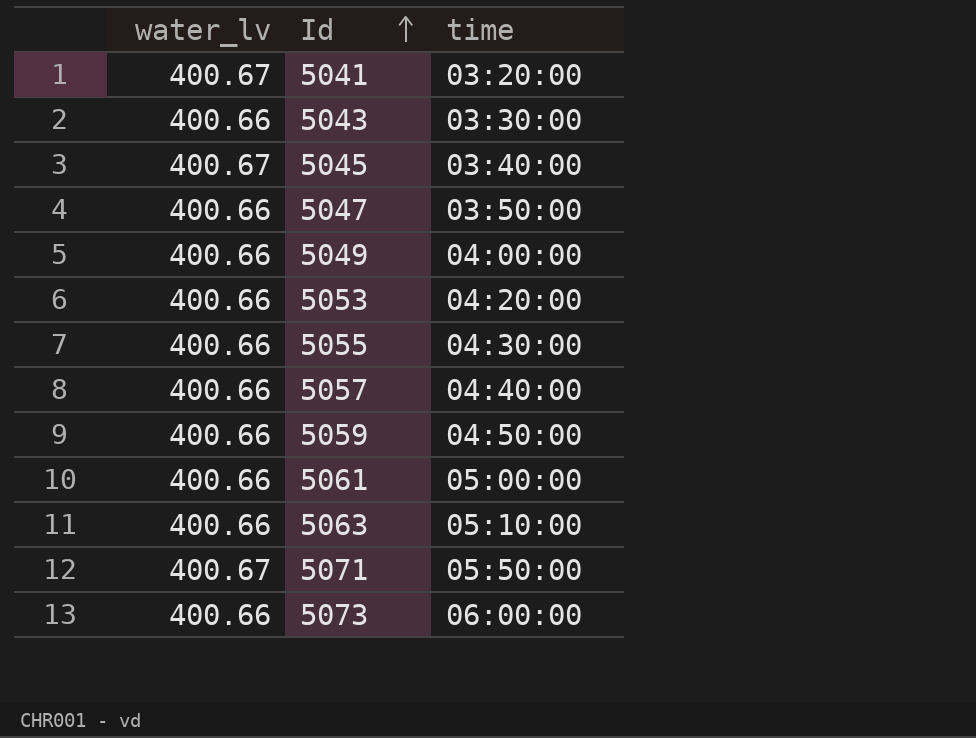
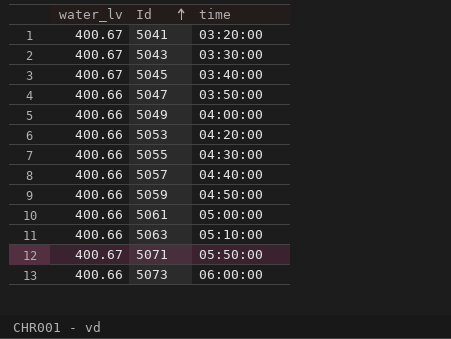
5043 | water_lv: 400.66 -> 400.67

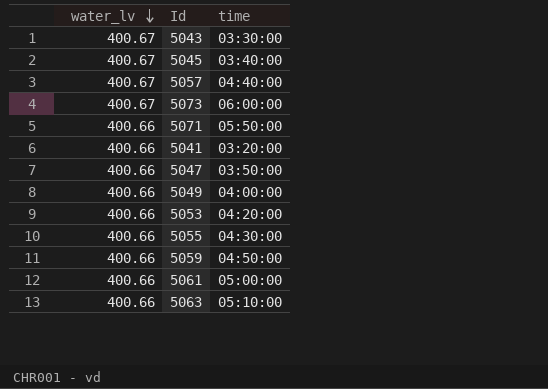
row order: Id ascending -> water_lv descending
5057 | water_lv: 400.66 -> 400.67
5073 | water_lv: 400.66 -> 400.67
5071 | water_lv: 400.67 -> 400.66
5041 | water_lv: 400.67 -> 400.66

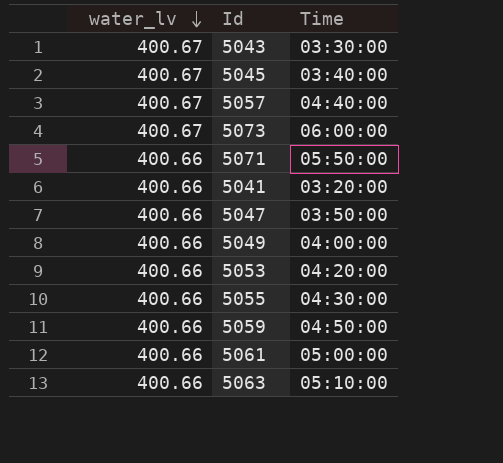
column name: time -> Time

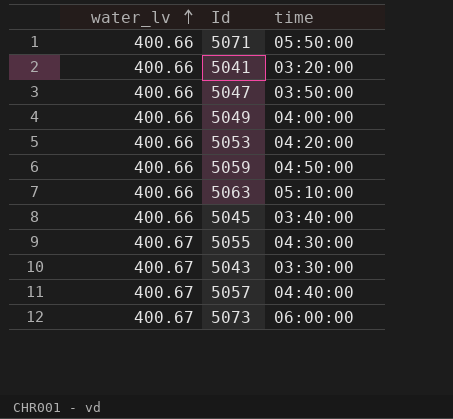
row order: water_lv descending -> water_lv ascending
column name: Time -> time
row 5061: 400.66 | 05:00:00 -> none
5045 | water_lv: 400.67 -> 400.66
5055 | water_lv: 400.66 -> 400.67

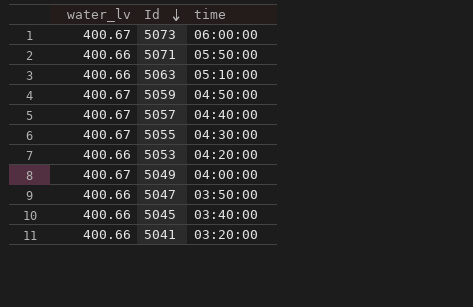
row order: water_lv ascending -> Id descending
row 5043: 400.67 | 03:30:00 -> none
5059 | water_lv: 400.66 -> 400.67
5049 | water_lv: 400.66 -> 400.67

